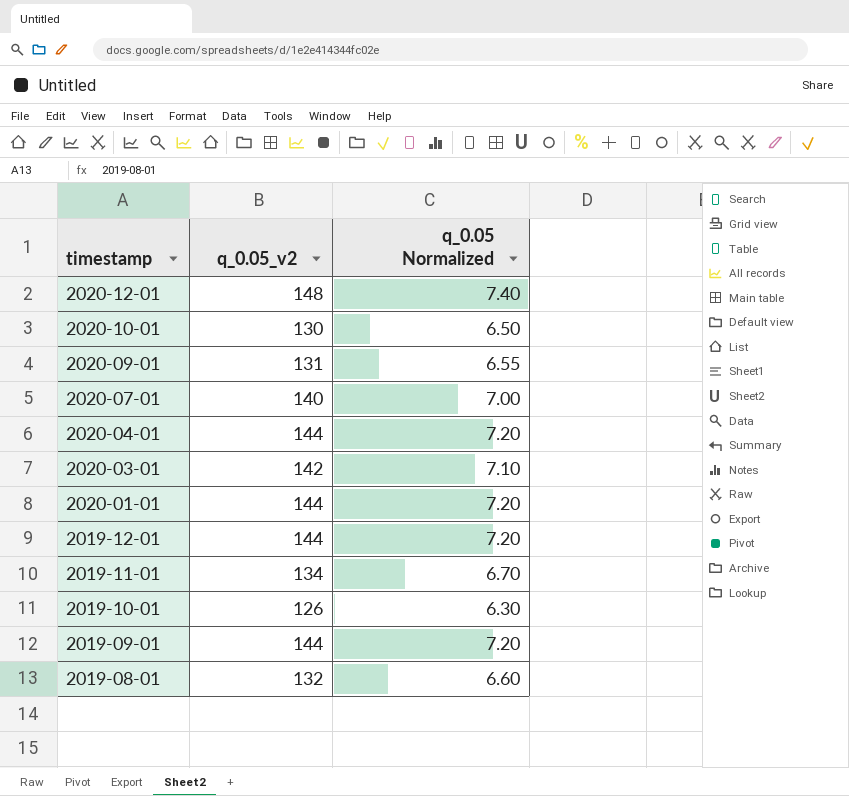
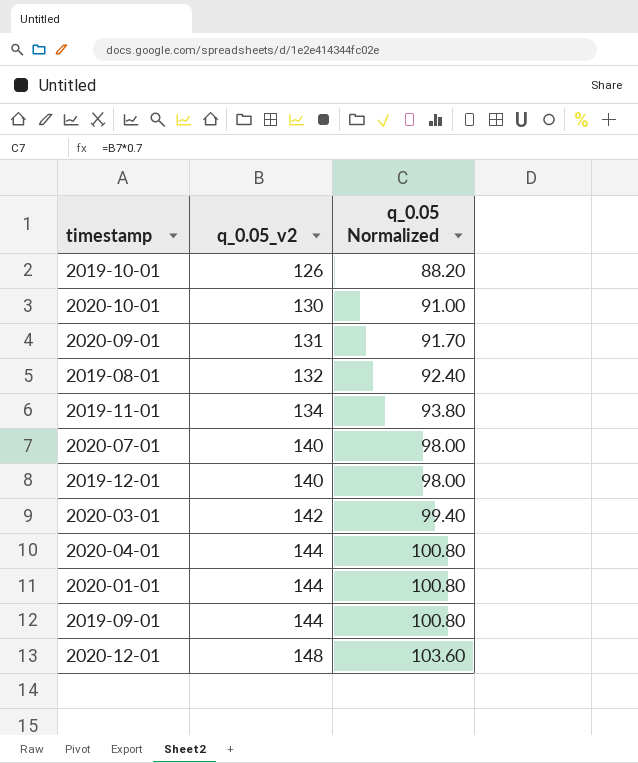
row order: timestamp descending -> q_0.05_v2 ascending
column q_0.05 Normalized | formula: [q_0.05_v2] * 0.05 -> [q_0.05_v2] * 0.7
2019-12-01 | q_0.05_v2: 144 -> 140

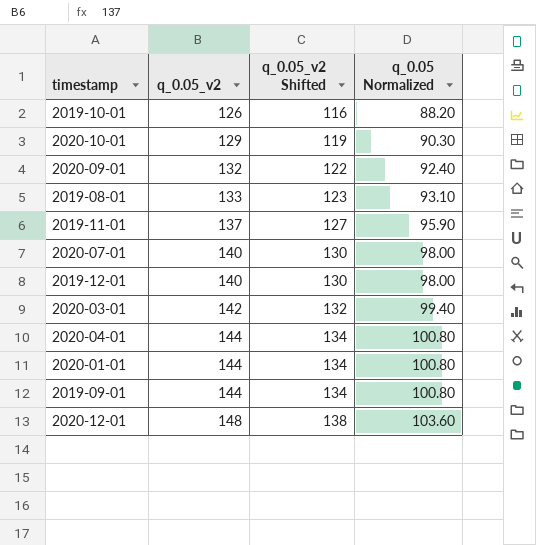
column q_0.05_v2 Shifted | formula: none -> [q_0.05_v2] - 10
2020-10-01 | q_0.05_v2: 130 -> 129
2020-10-01 | q_0.05 Normalized: 91.00 -> 90.30
2020-09-01 | q_0.05_v2: 131 -> 132
2020-09-01 | q_0.05 Normalized: 91.70 -> 92.40
2019-08-01 | q_0.05_v2: 132 -> 133
2019-08-01 | q_0.05 Normalized: 92.40 -> 93.10
2019-11-01 | q_0.05_v2: 134 -> 137
2019-11-01 | q_0.05 Normalized: 93.80 -> 95.90

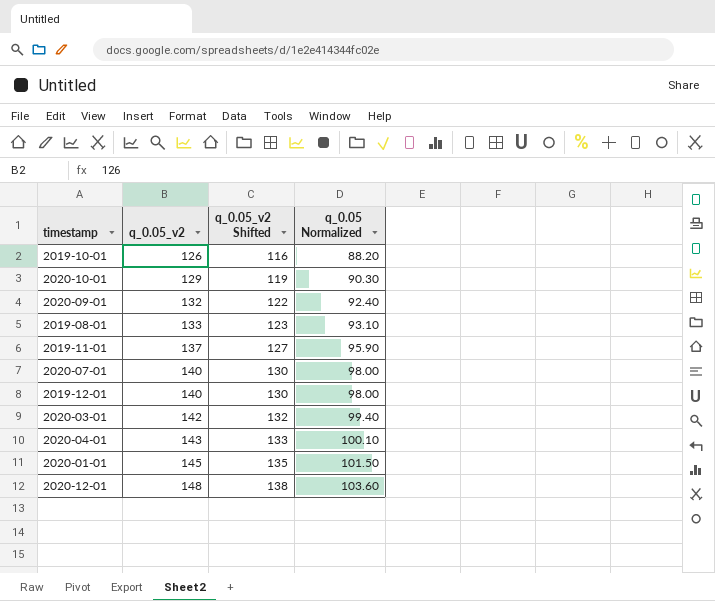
row 2019-09-01: 144 | 134 | 100.80 -> none
2020-04-01 | q_0.05_v2: 144 -> 143
2020-04-01 | q_0.05_v2 Shifted: 134 -> 133
2020-04-01 | q_0.05 Normalized: 100.80 -> 100.10
2020-01-01 | q_0.05_v2: 144 -> 145
2020-01-01 | q_0.05_v2 Shifted: 134 -> 135
2020-01-01 | q_0.05 Normalized: 100.80 -> 101.50

